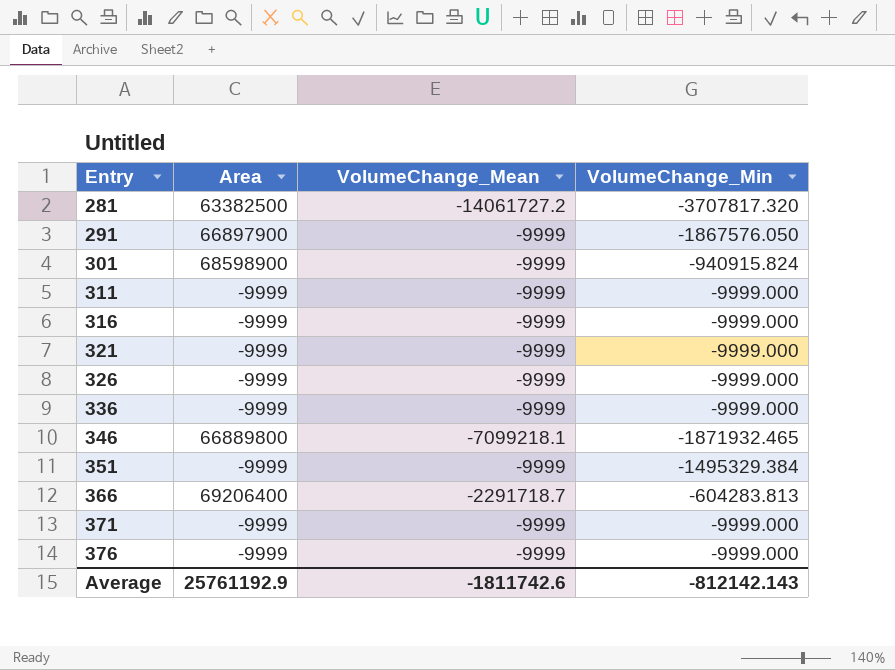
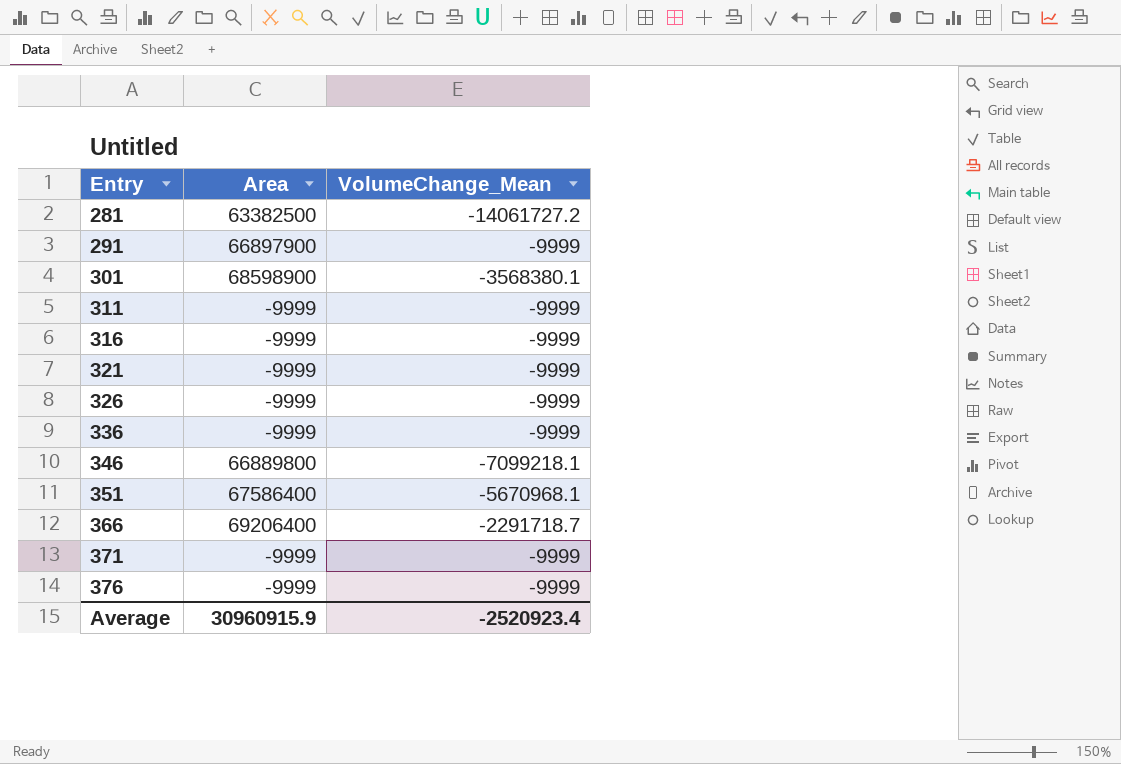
column VolumeChange_Min | position: 4 -> none
301 | VolumeChange_Mean: -9999 -> -3568380.1
351 | Area: -9999 -> 67586400
351 | VolumeChange_Mean: -9999 -> -5670968.1
Average | Area: 25761192.9 -> 30960915.9
Average | VolumeChange_Mean: -1811742.6 -> -2520923.4

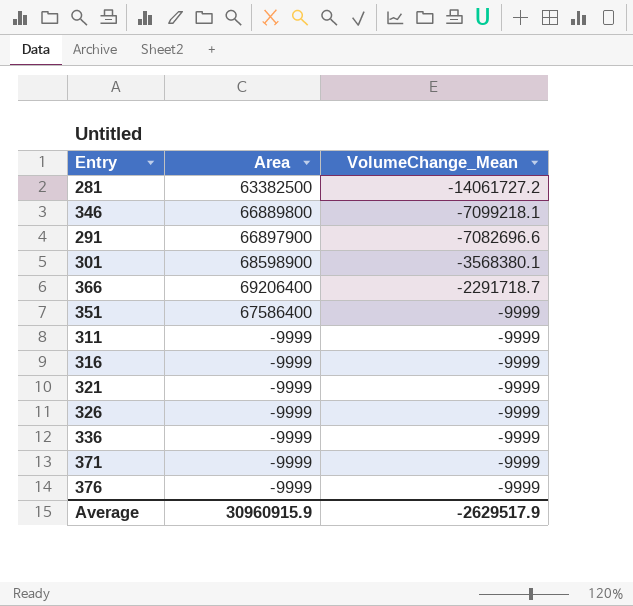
row order: Entry ascending -> VolumeChange_Mean ascending
291 | VolumeChange_Mean: -9999 -> -7082696.6
351 | VolumeChange_Mean: -5670968.1 -> -9999
Average | VolumeChange_Mean: -2520923.4 -> -2629517.9

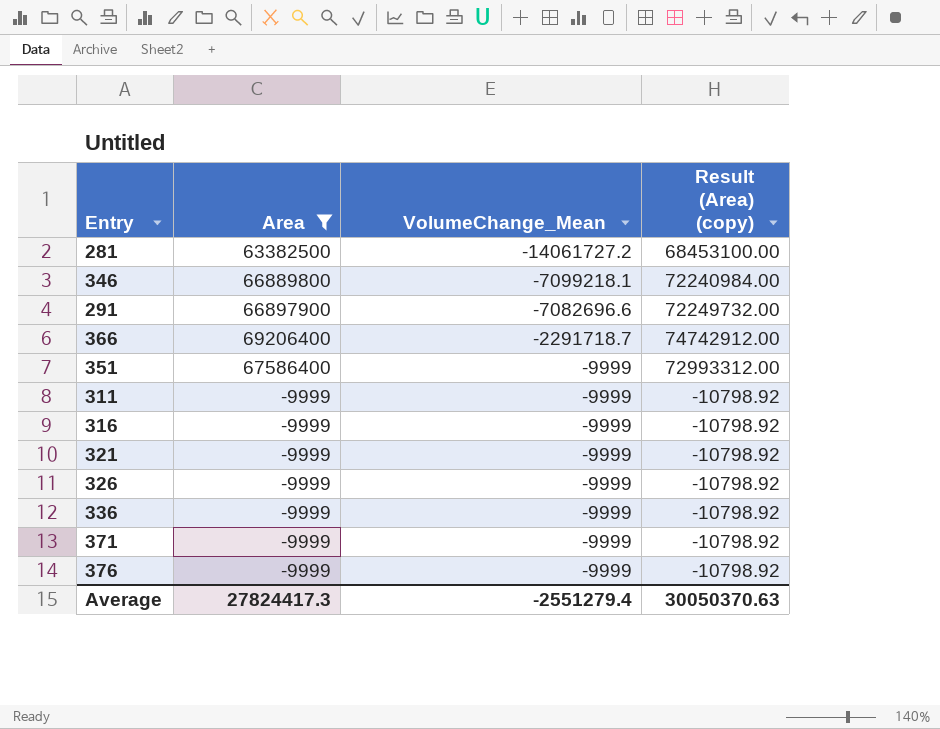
filter: none -> Area != 68598900
column Result (Area) (copy) | formula: none -> [Area] * 1.08
Average | Area: 30960915.9 -> 27824417.3
Average | VolumeChange_Mean: -2629517.9 -> -2551279.4

